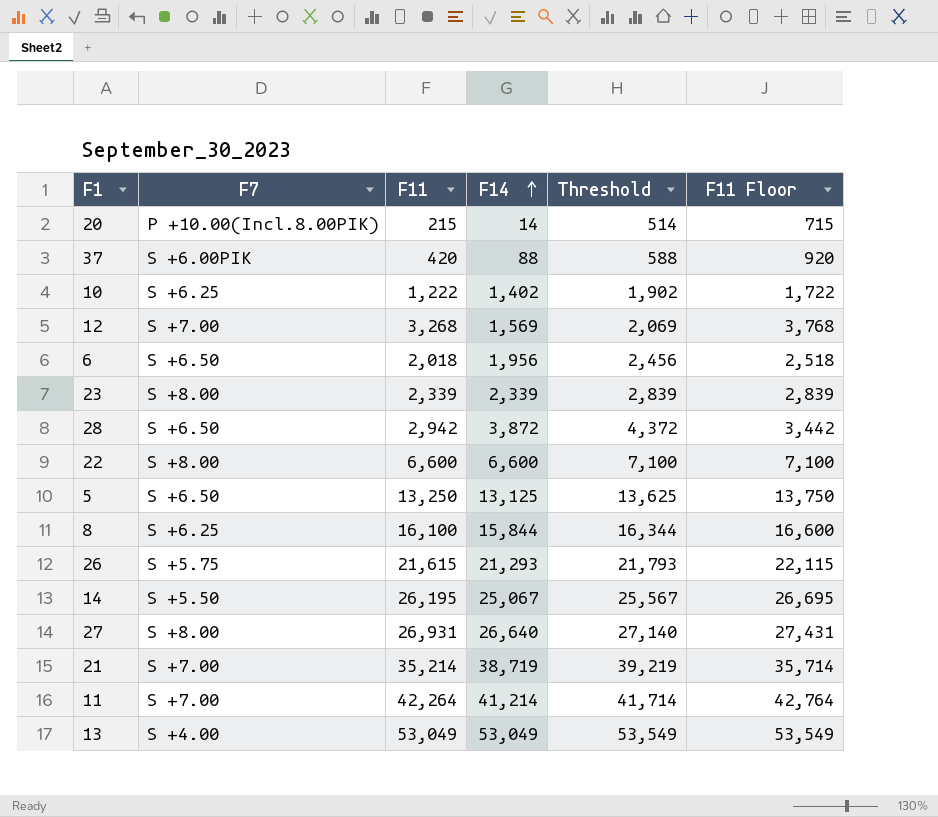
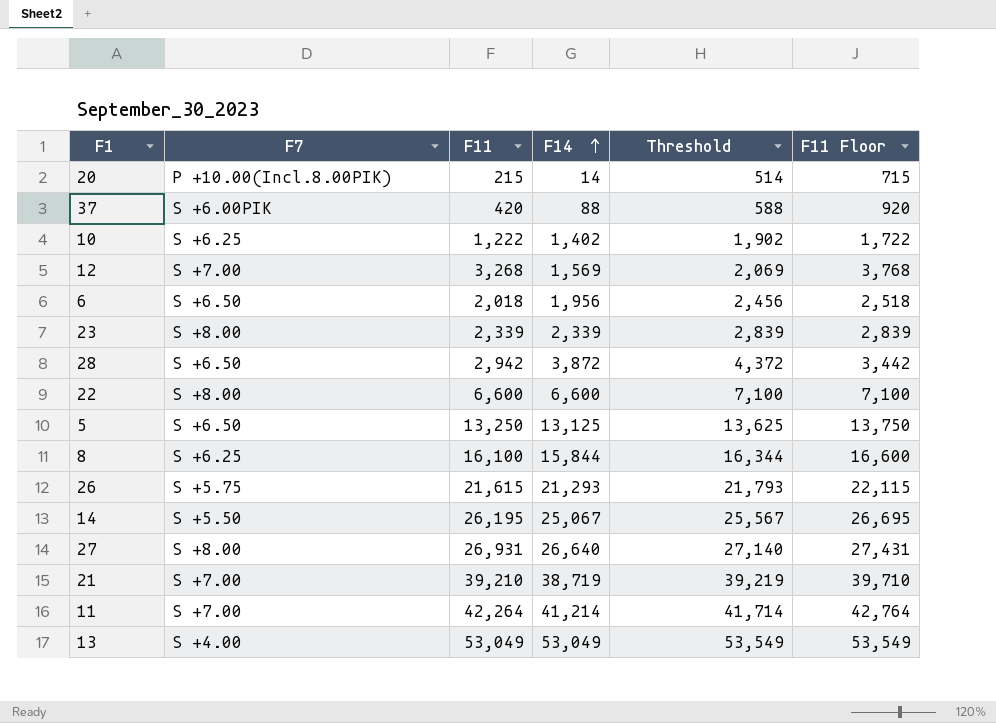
21 | F11: 35,214 -> 39,210
21 | F11 Floor: 35,714 -> 39,710

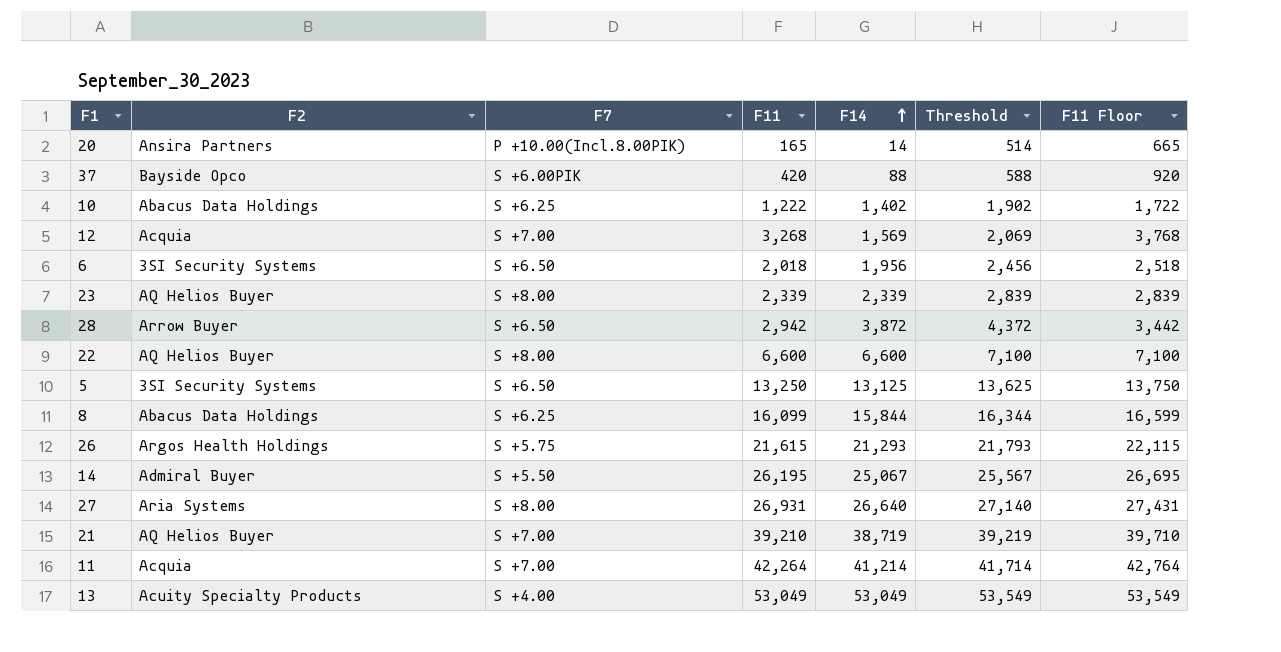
column F2 | position: none -> 2
20 | F11: 215 -> 165
20 | F11 Floor: 715 -> 665
8 | F11: 16,100 -> 16,099
8 | F11 Floor: 16,600 -> 16,599

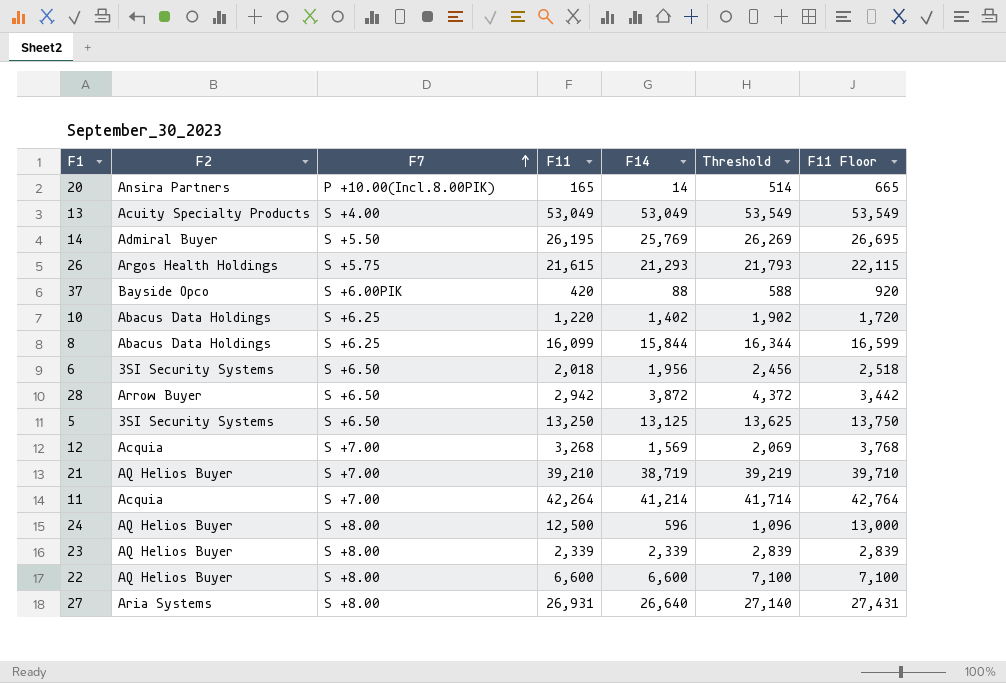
row order: F14 ascending -> F7 ascending
14 | F14: 25,067 -> 25,769
14 | Threshold: 25,567 -> 26,269
10 | F11: 1,222 -> 1,220
10 | F11 Floor: 1,722 -> 1,720
row 24: none -> AQ Helios Buyer | S +8.00 | 12,500 | 596 | 1,096 | 13,000

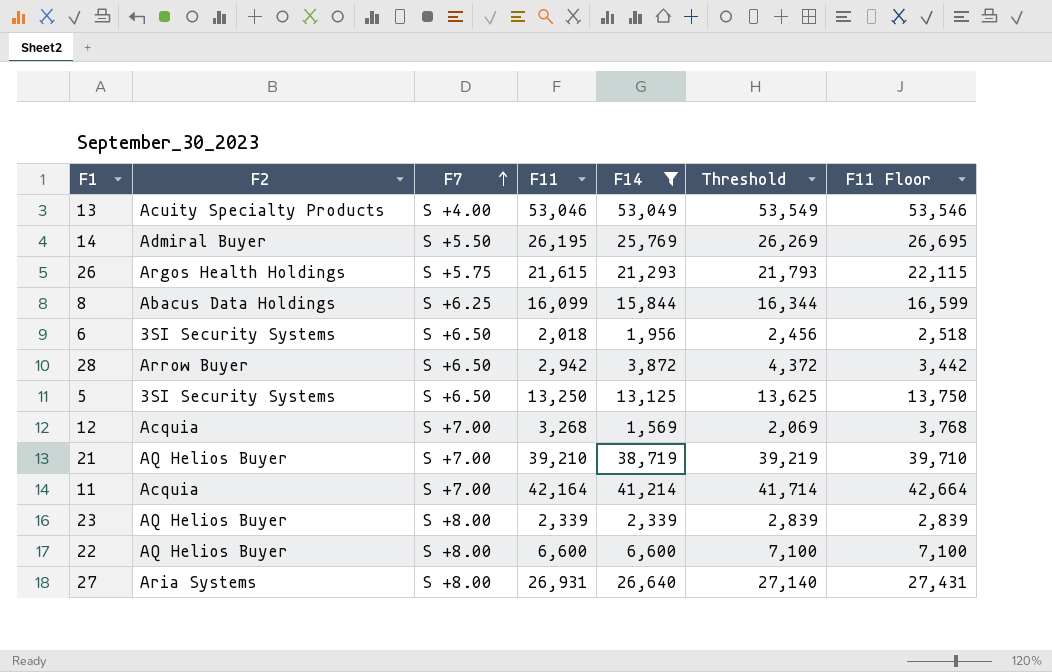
filter: none -> F14 >= 1,569
13 | F11: 53,049 -> 53,046
13 | F11 Floor: 53,549 -> 53,546
11 | F11: 42,264 -> 42,164
11 | F11 Floor: 42,764 -> 42,664

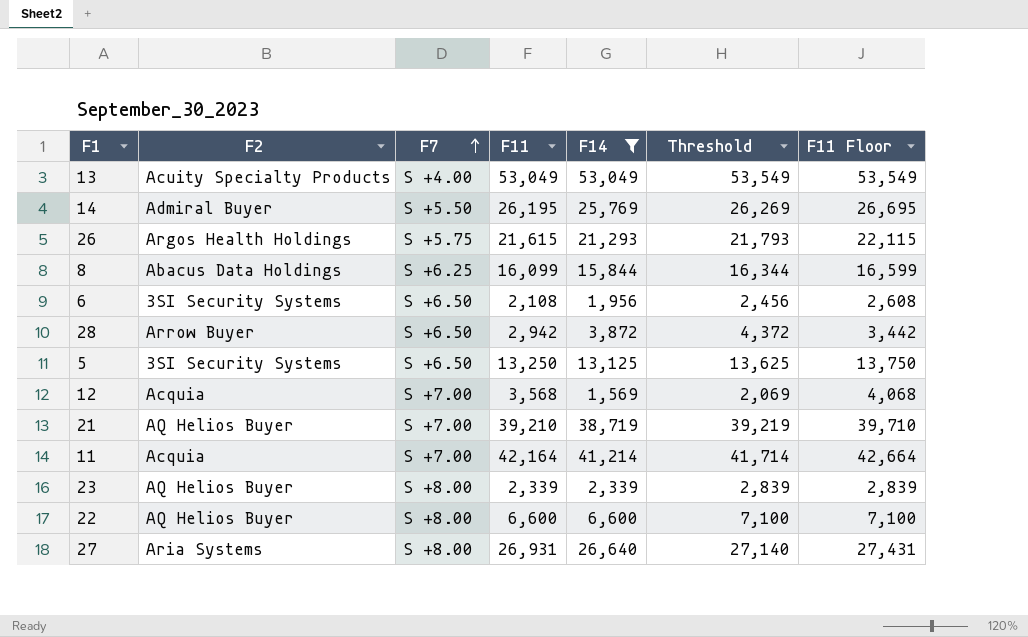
13 | F11: 53,046 -> 53,049
13 | F11 Floor: 53,546 -> 53,549
6 | F11: 2,018 -> 2,108
6 | F11 Floor: 2,518 -> 2,608
12 | F11: 3,268 -> 3,568
12 | F11 Floor: 3,768 -> 4,068

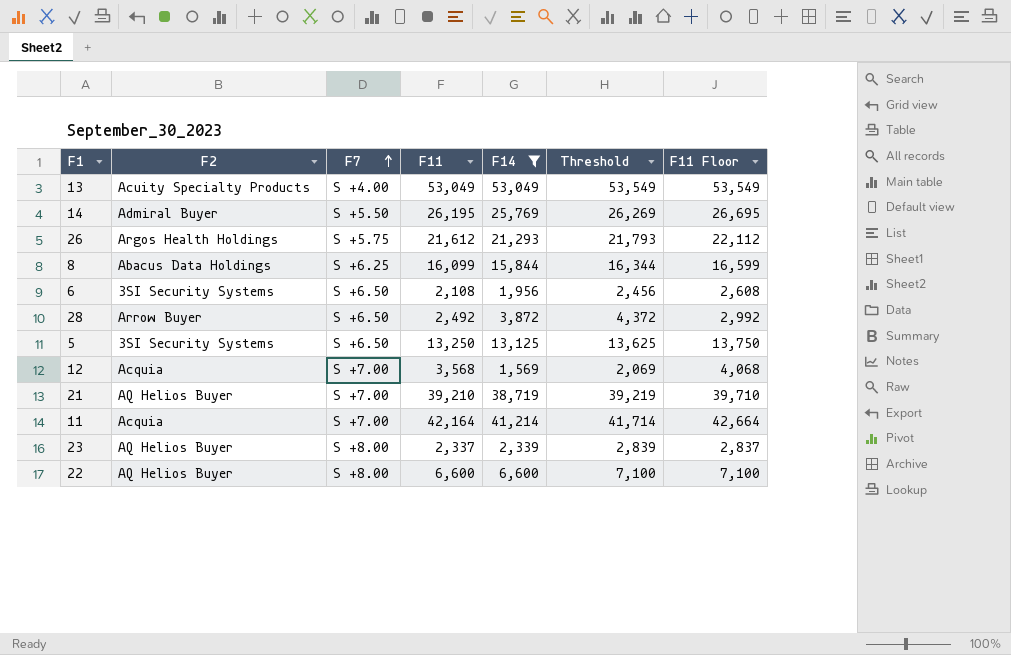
row 27: Aria Systems | S +8.00 | 26,931 | 26,640 | 27,140 | 27,431 -> none
26 | F11: 21,615 -> 21,612
26 | F11 Floor: 22,115 -> 22,112
28 | F11: 2,942 -> 2,492
28 | F11 Floor: 3,442 -> 2,992
23 | F11: 2,339 -> 2,337
23 | F11 Floor: 2,839 -> 2,837

